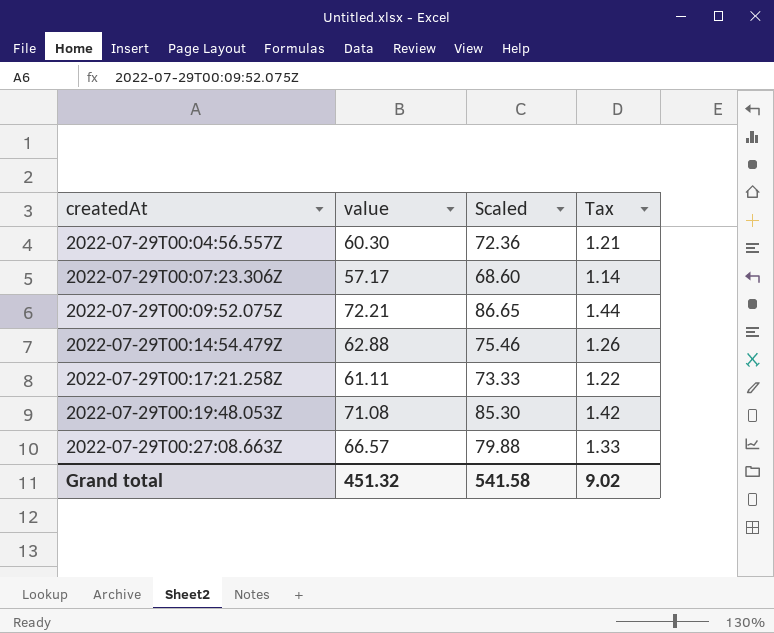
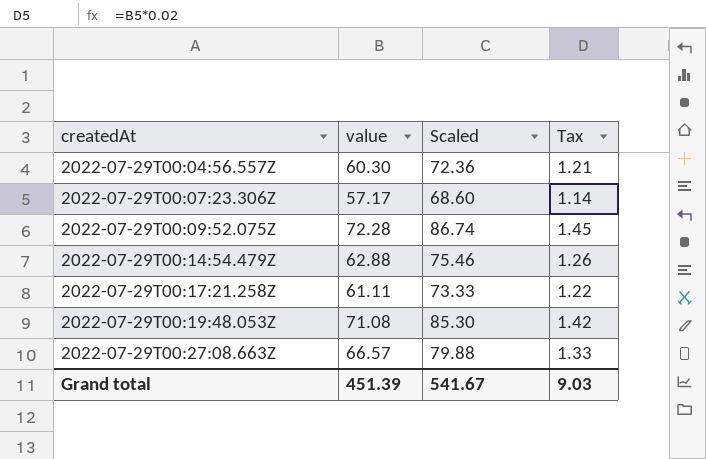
2022-07-29T00:09:52.075Z | value: 72.21 -> 72.28
2022-07-29T00:09:52.075Z | Scaled: 86.65 -> 86.74
2022-07-29T00:09:52.075Z | Tax: 1.44 -> 1.45
Grand total | value: 451.32 -> 451.39
Grand total | Scaled: 541.58 -> 541.67
Grand total | Tax: 9.02 -> 9.03

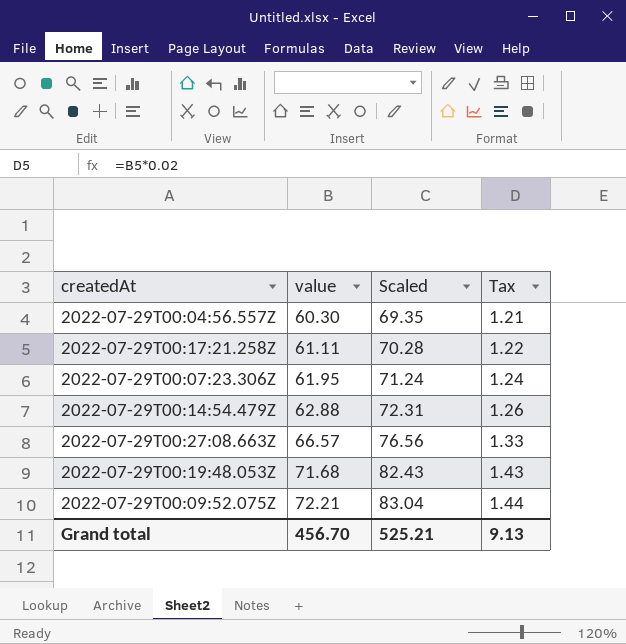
row order: createdAt ascending -> value ascending
column Scaled | formula: [value] * 1.2 -> [value] * 1.15
2022-07-29T00:07:23.306Z | value: 57.17 -> 61.95
2022-07-29T00:07:23.306Z | Tax: 1.14 -> 1.24
2022-07-29T00:19:48.053Z | value: 71.08 -> 71.68
2022-07-29T00:19:48.053Z | Tax: 1.42 -> 1.43
2022-07-29T00:09:52.075Z | value: 72.28 -> 72.21
2022-07-29T00:09:52.075Z | Tax: 1.45 -> 1.44
Grand total | value: 451.39 -> 456.70
Grand total | Scaled: 541.67 -> 525.21
Grand total | Tax: 9.03 -> 9.13

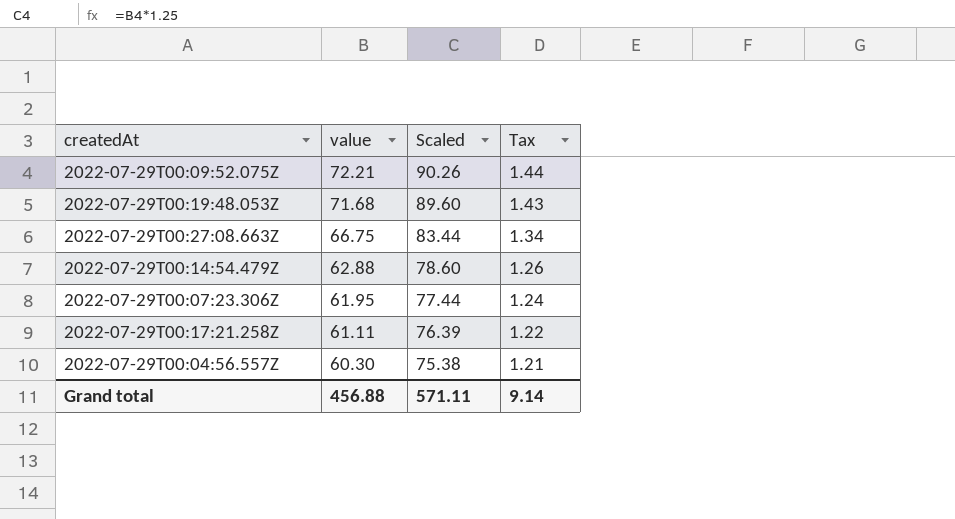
row order: value ascending -> value descending
column Scaled | formula: [value] * 1.15 -> [value] * 1.25
2022-07-29T00:27:08.663Z | value: 66.57 -> 66.75
2022-07-29T00:27:08.663Z | Tax: 1.33 -> 1.34
Grand total | value: 456.70 -> 456.88
Grand total | Scaled: 525.21 -> 571.11
Grand total | Tax: 9.13 -> 9.14

